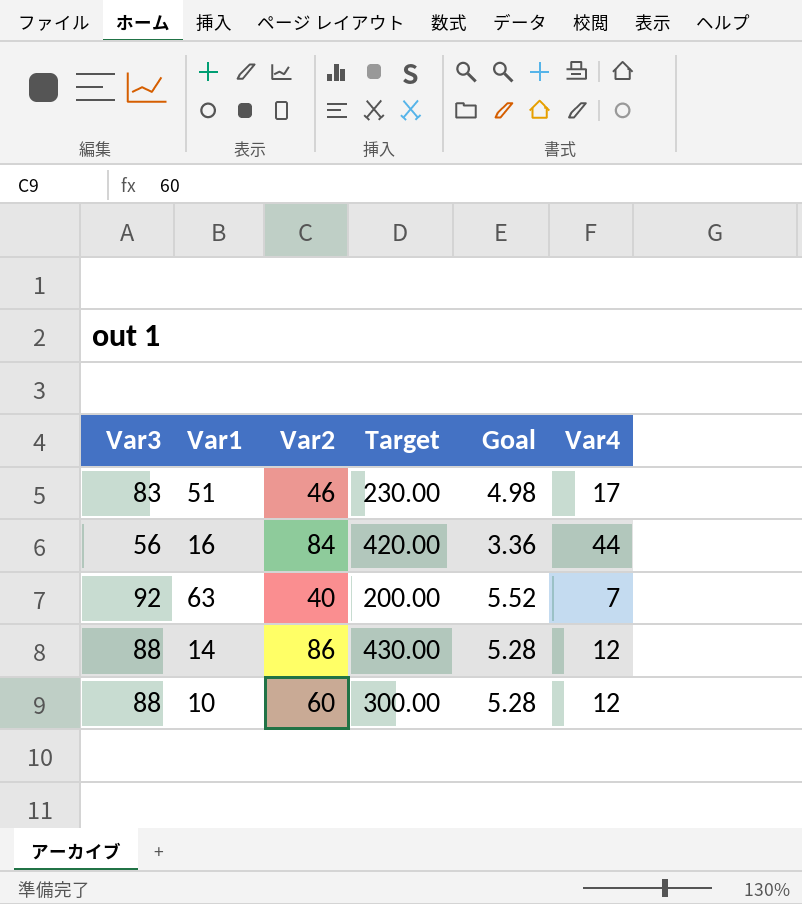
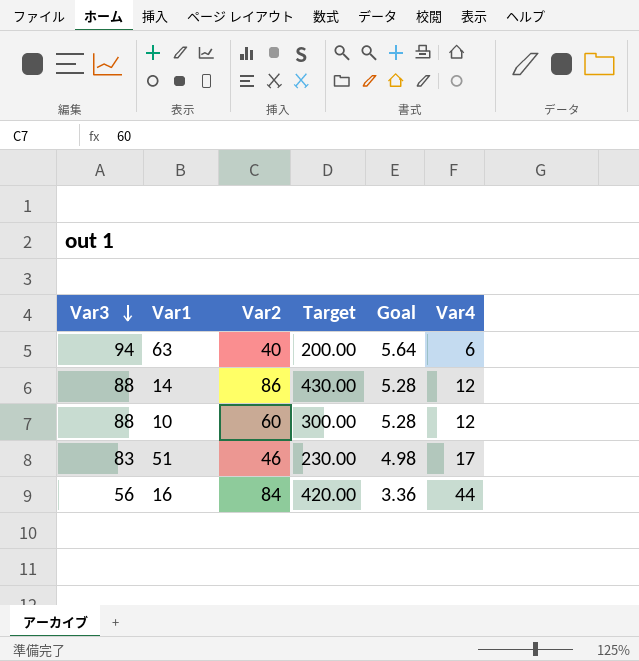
row order: none -> Var3 descending
63 | Var3: 92 -> 94
63 | Goal: 5.52 -> 5.64
63 | Var4: 7 -> 6

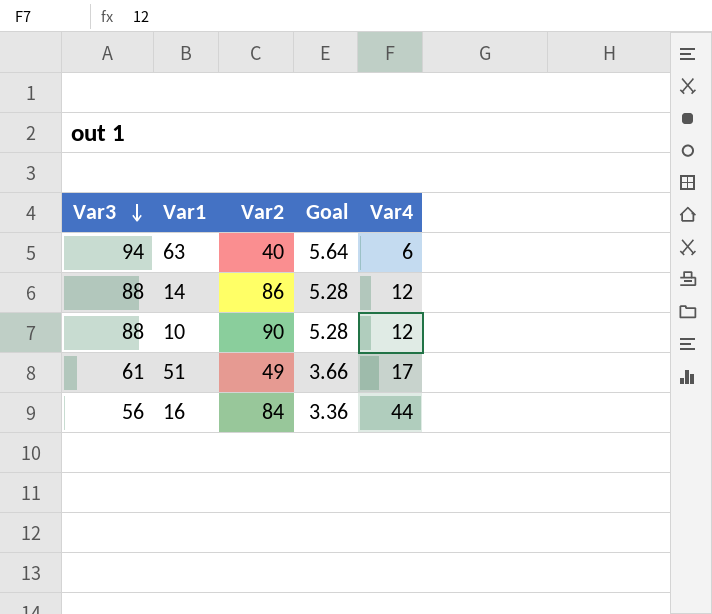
column Target | formula: [Var2] * 5 -> none
10 | Var2: 60 -> 90
51 | Var3: 83 -> 61
51 | Var2: 46 -> 49
51 | Goal: 4.98 -> 3.66

